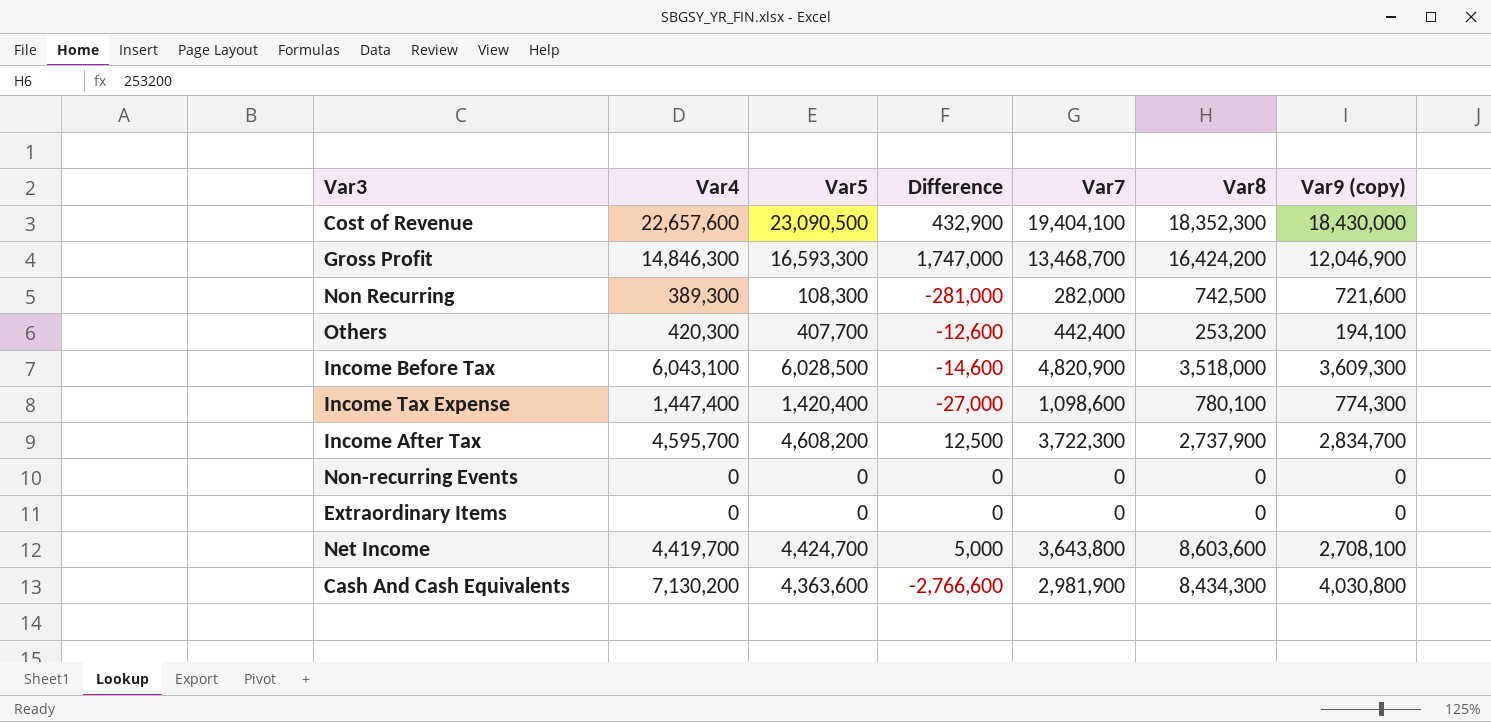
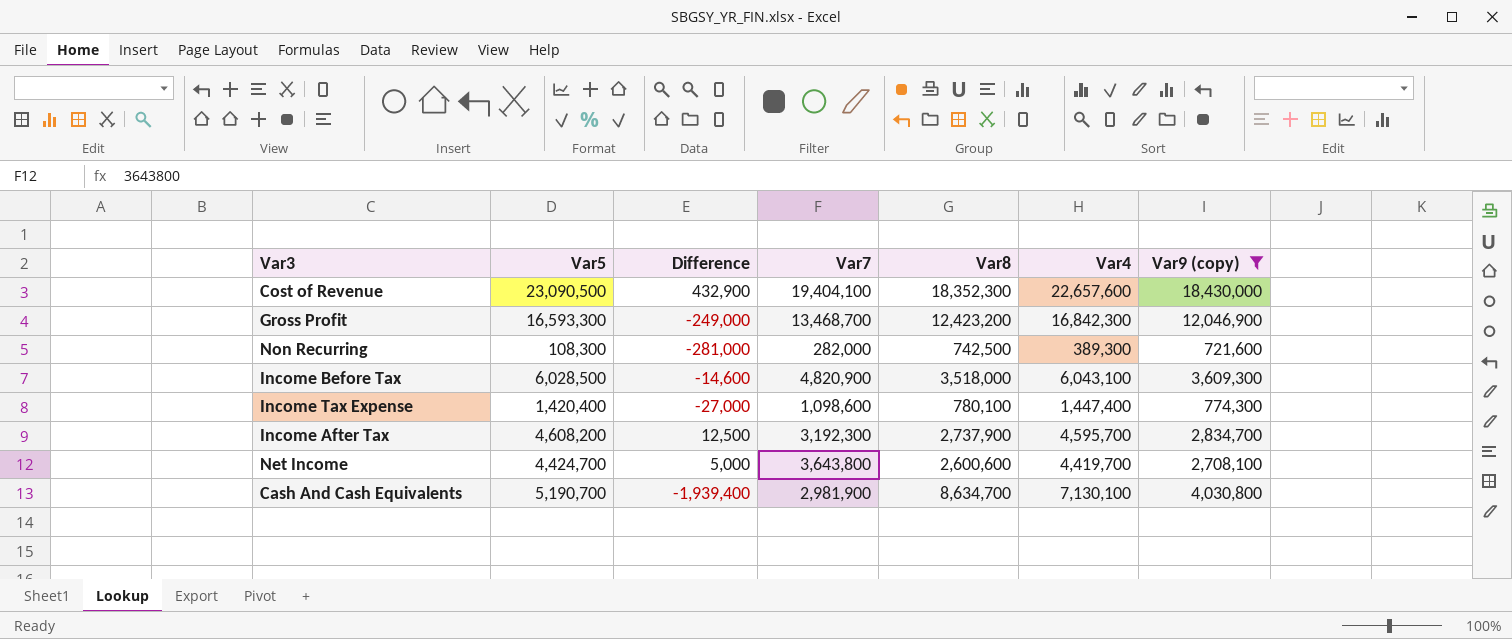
filter: none -> Var9 (copy) >= 721,600
column Var4 | position: 2 -> 6
Gross Profit | Difference: 1,747,000 -> -249,000
Gross Profit | Var8: 16,424,200 -> 12,423,200
Gross Profit | Var4: 14,846,300 -> 16,842,300
Income After Tax | Var7: 3,722,300 -> 3,192,300
Net Income | Var8: 8,603,600 -> 2,600,600
Cash And Cash Equivalents | Var5: 4,363,600 -> 5,190,700
Cash And Cash Equivalents | Difference: -2,766,600 -> -1,939,400
Cash And Cash Equivalents | Var8: 8,434,300 -> 8,634,700
Cash And Cash Equivalents | Var4: 7,130,200 -> 7,130,100

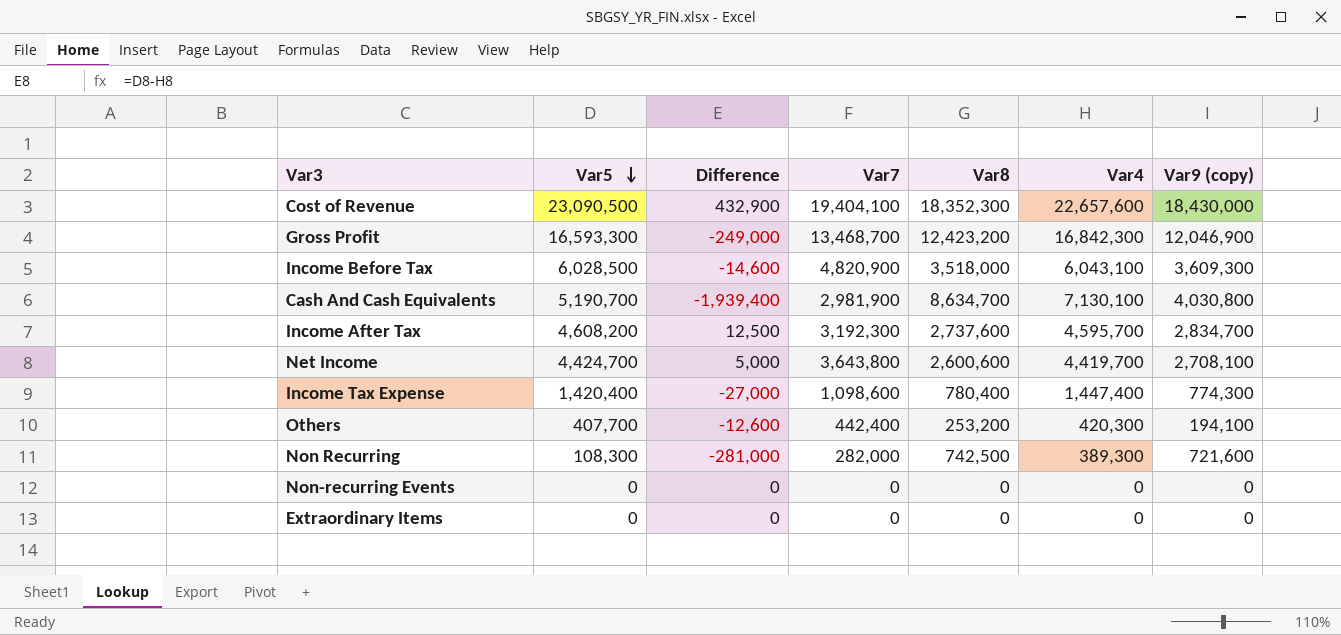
filter: Var9 (copy) >= 721,600 -> none
row order: none -> Var5 descending
Income After Tax | Var8: 2,737,900 -> 2,737,600
Income Tax Expense | Var8: 780,100 -> 780,400

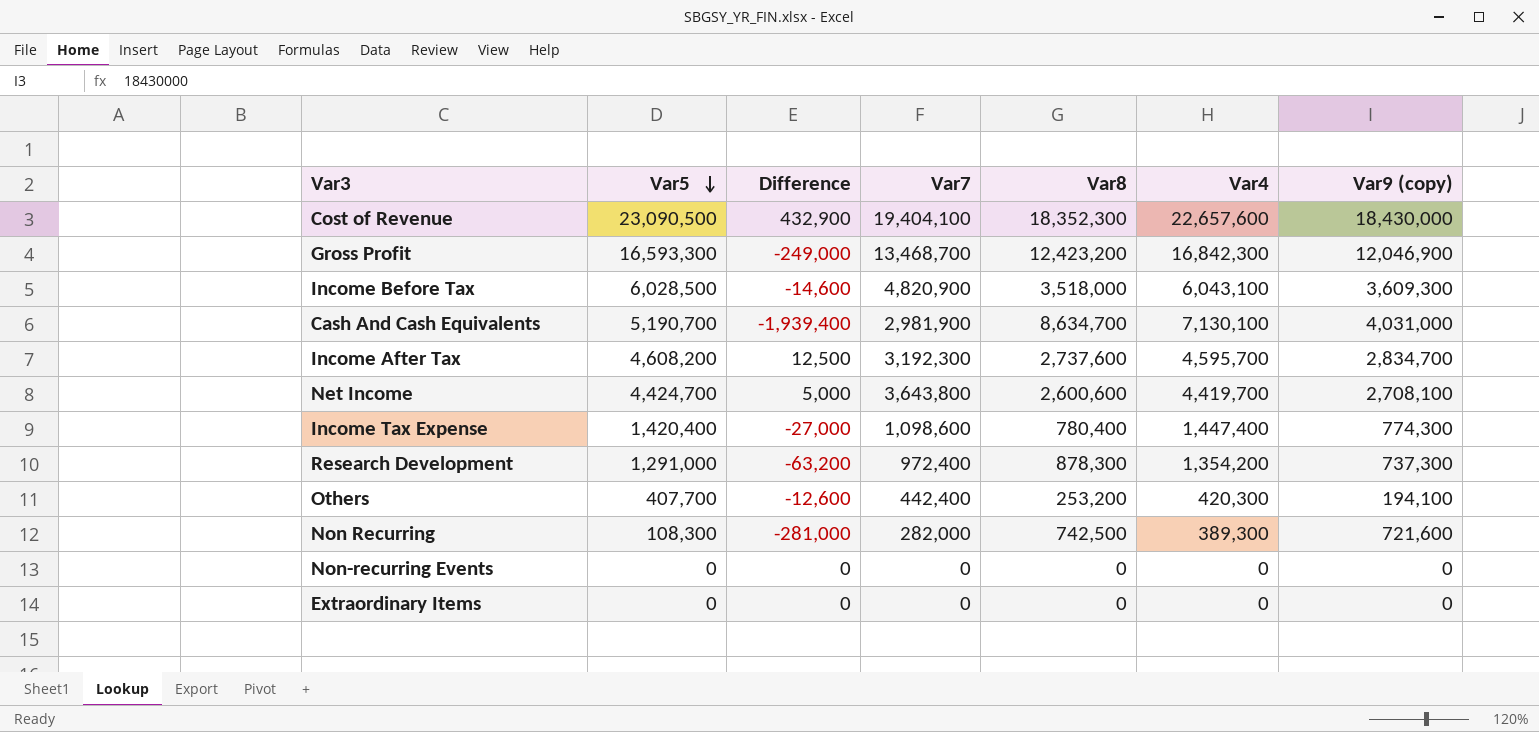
Cash And Cash Equivalents | Var9 (copy): 4,030,800 -> 4,031,000
row Research Development: none -> 1,291,000 | -63,200 | 972,400 | 878,300 | 1,354,200 | 737,300

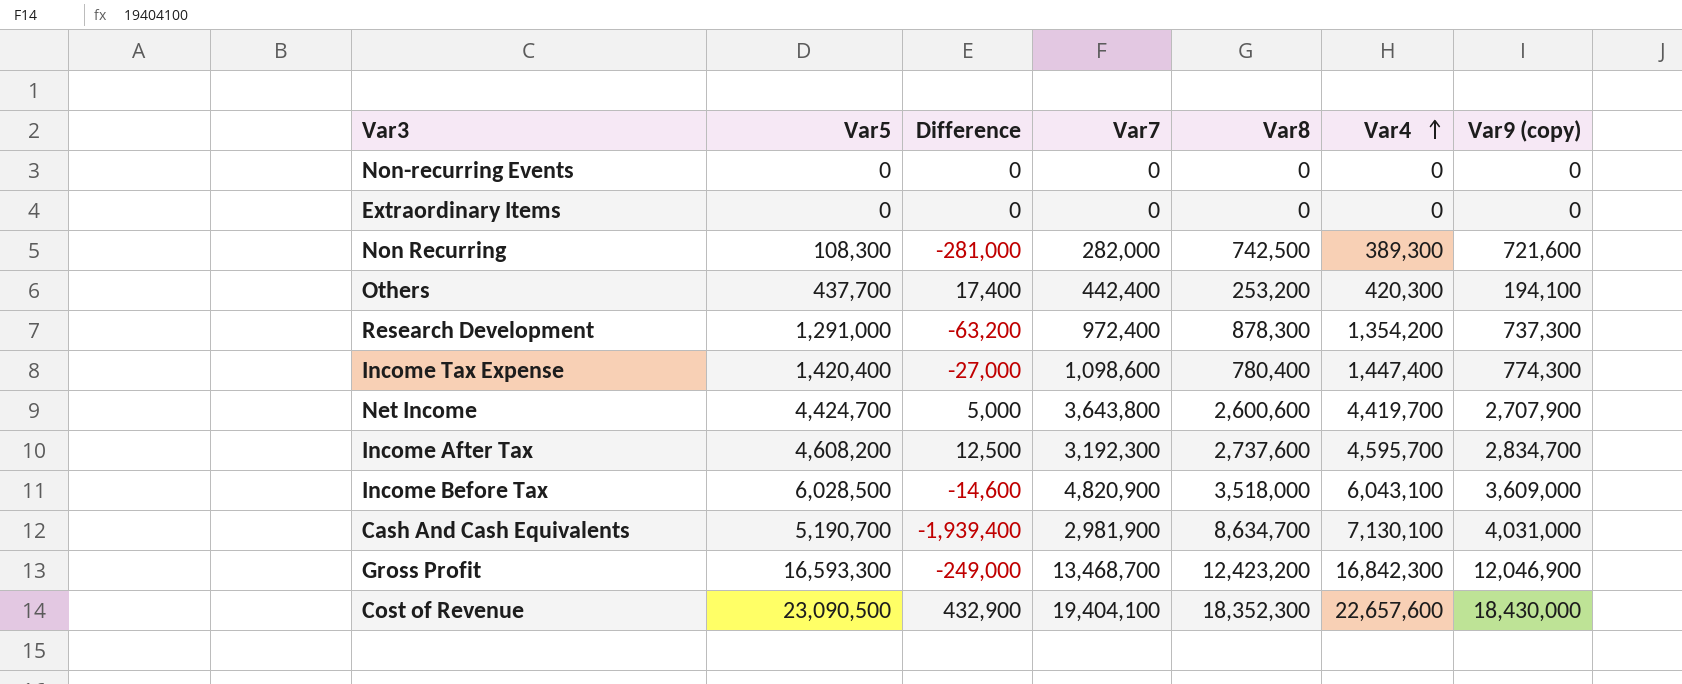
row order: Var5 descending -> Var4 ascending
Others | Var5: 407,700 -> 437,700
Others | Difference: -12,600 -> 17,400
Net Income | Var9 (copy): 2,708,100 -> 2,707,900
Income Before Tax | Var9 (copy): 3,609,300 -> 3,609,000

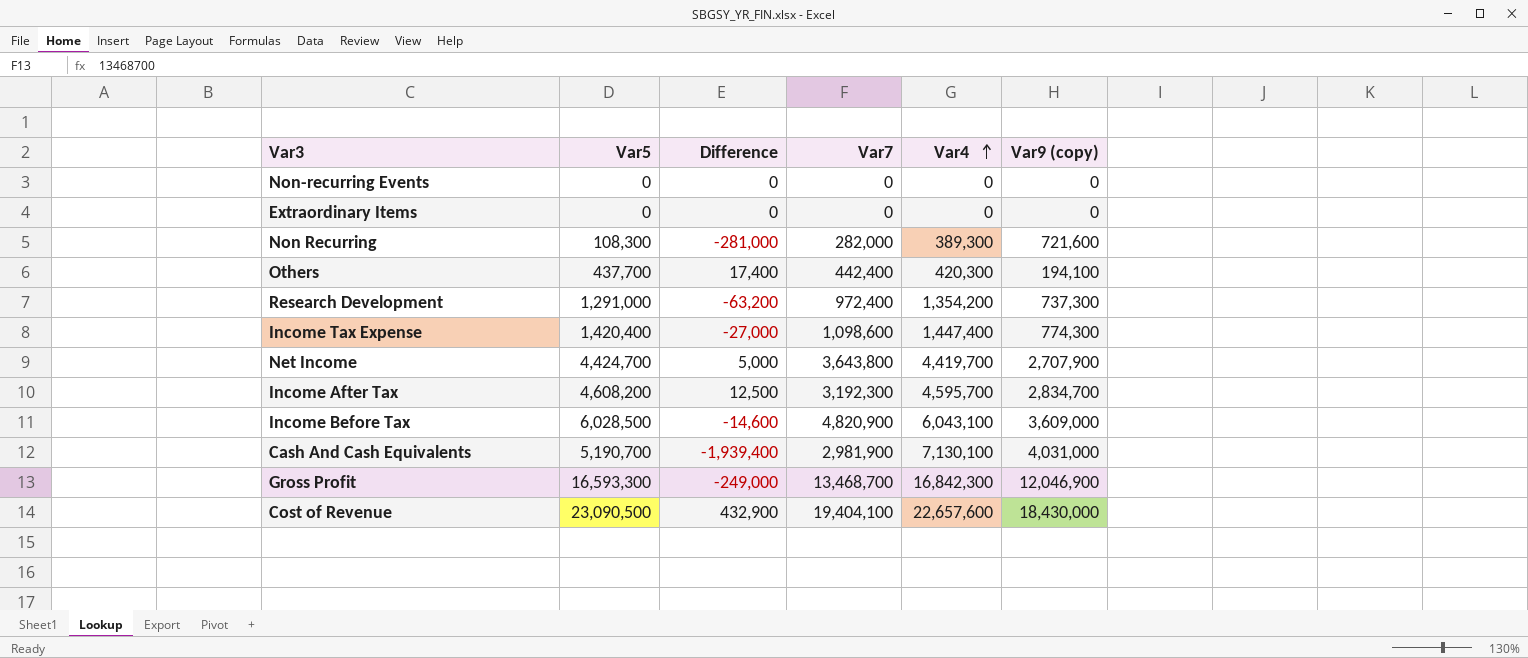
column Var8 | position: 5 -> none

